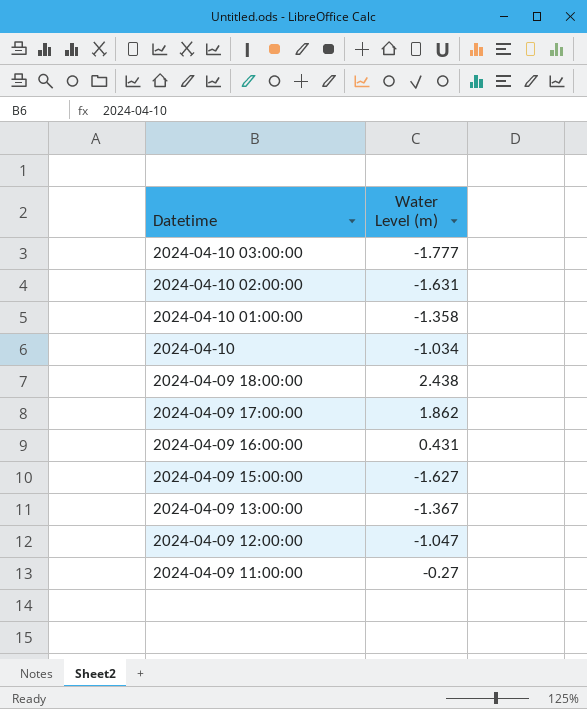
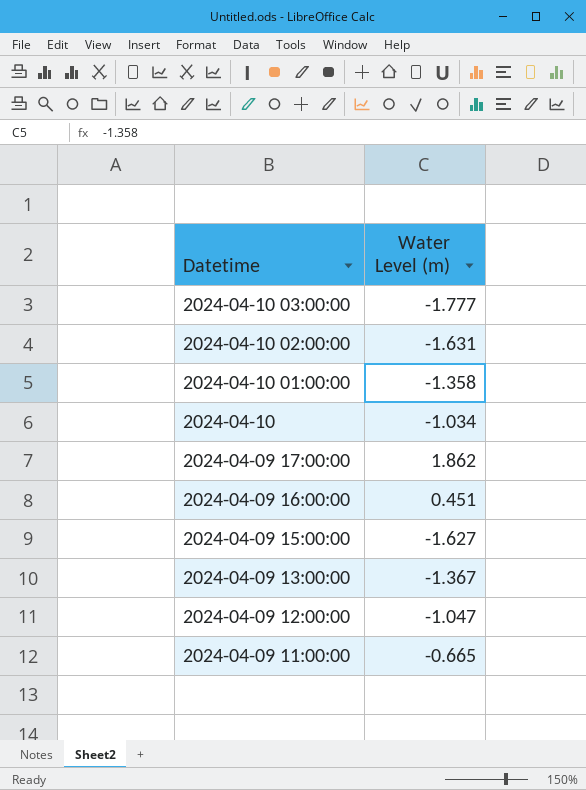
row 2024-04-09 18:00:00: 2.438 -> none
2024-04-09 16:00:00 | Water Level (m): 0.431 -> 0.451
2024-04-09 11:00:00 | Water Level (m): -0.27 -> -0.665

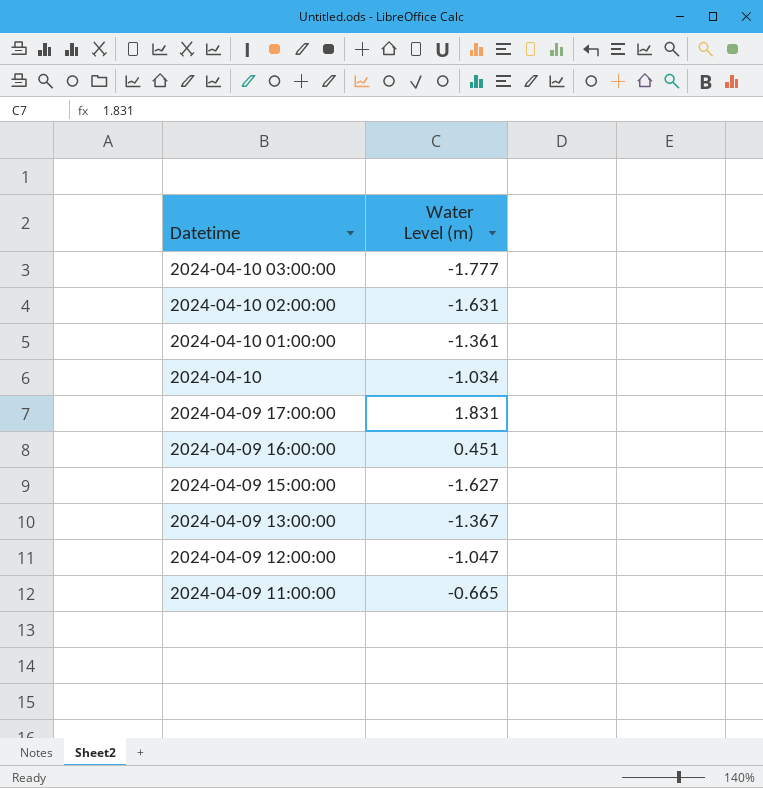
2024-04-10 01:00:00 | Water Level (m): -1.358 -> -1.361
2024-04-09 17:00:00 | Water Level (m): 1.862 -> 1.831

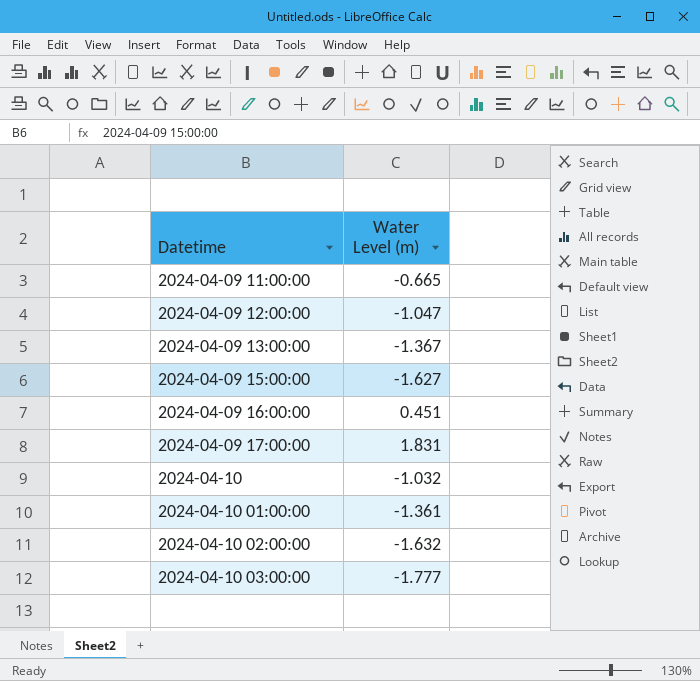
row order: Datetime descending -> Datetime ascending
2024-04-10 | Water Level (m): -1.034 -> -1.032
2024-04-10 02:00:00 | Water Level (m): -1.631 -> -1.632

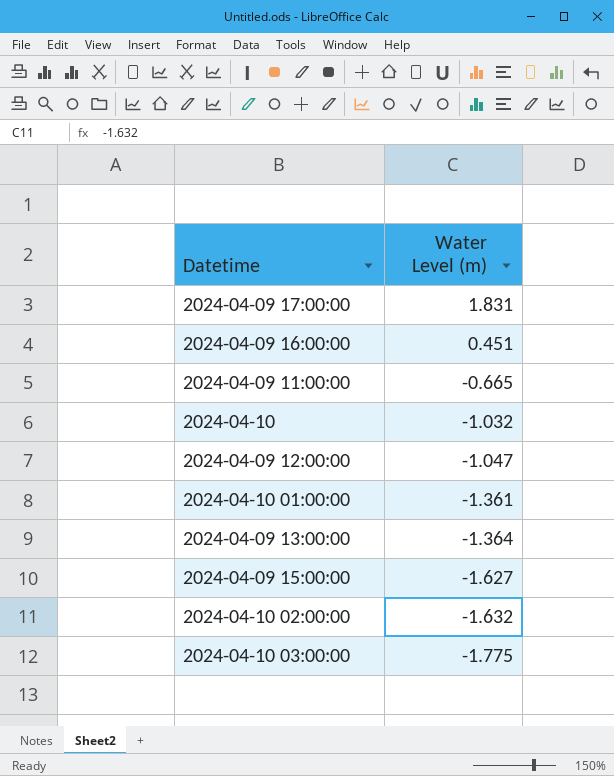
row order: Datetime ascending -> Water Level (m) descending
2024-04-09 13:00:00 | Water Level (m): -1.367 -> -1.364
2024-04-10 03:00:00 | Water Level (m): -1.777 -> -1.775

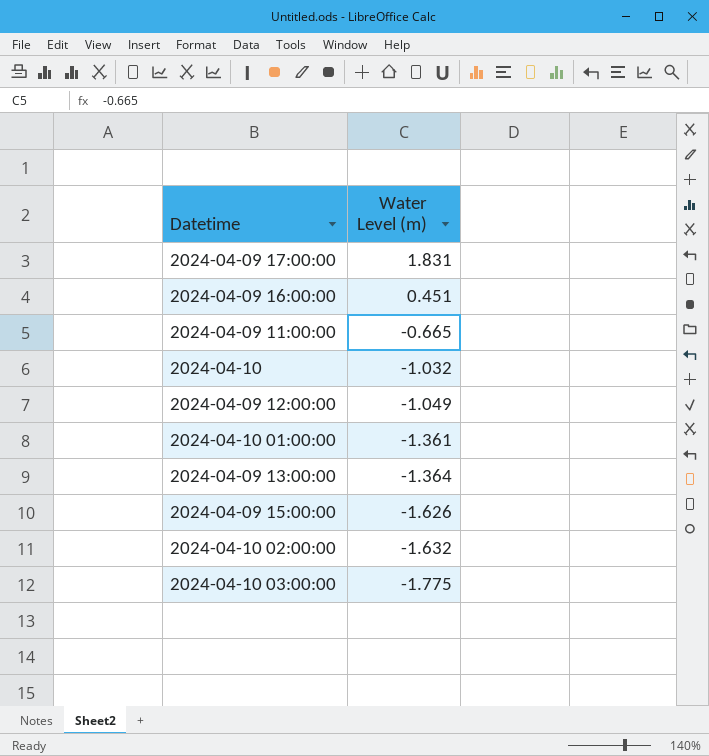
2024-04-09 12:00:00 | Water Level (m): -1.047 -> -1.049
2024-04-09 15:00:00 | Water Level (m): -1.627 -> -1.626

